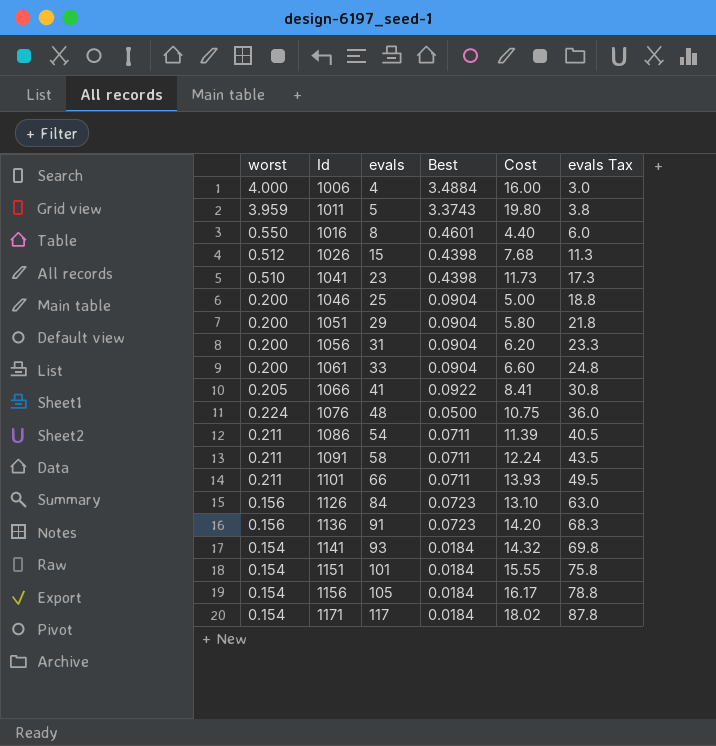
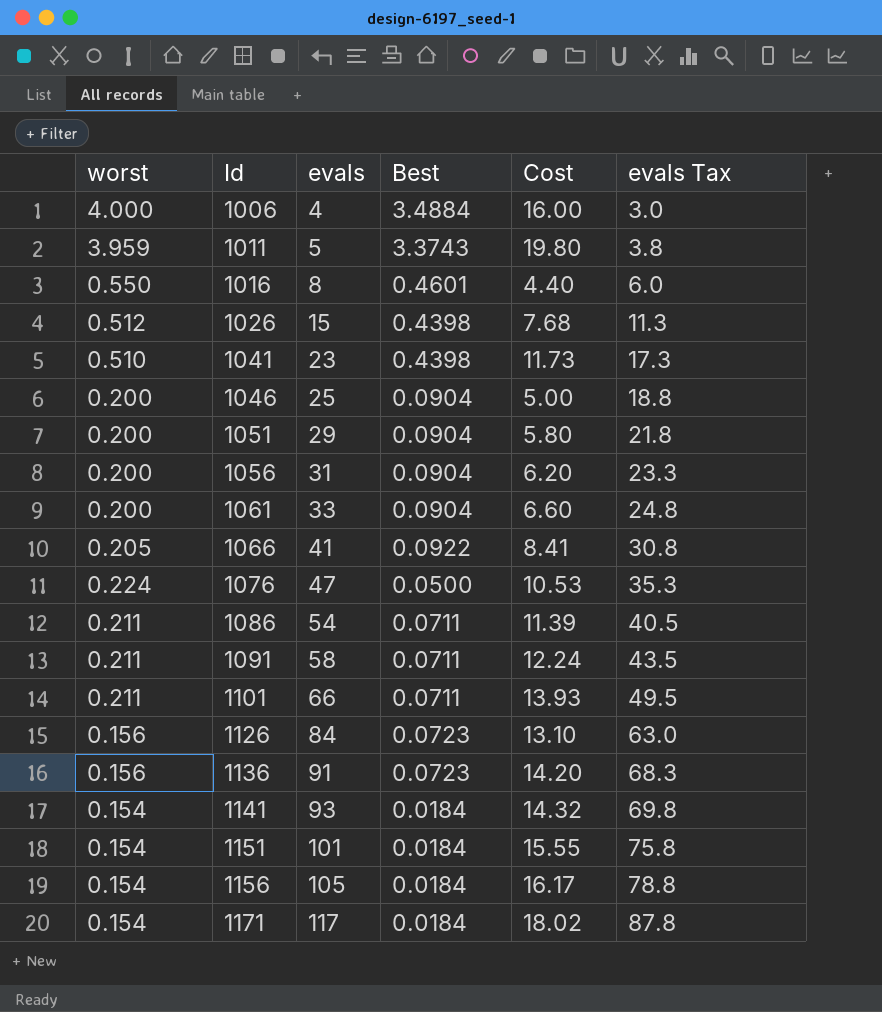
1076 | evals: 48 -> 47
1076 | Cost: 10.75 -> 10.53
1076 | evals Tax: 36.0 -> 35.3

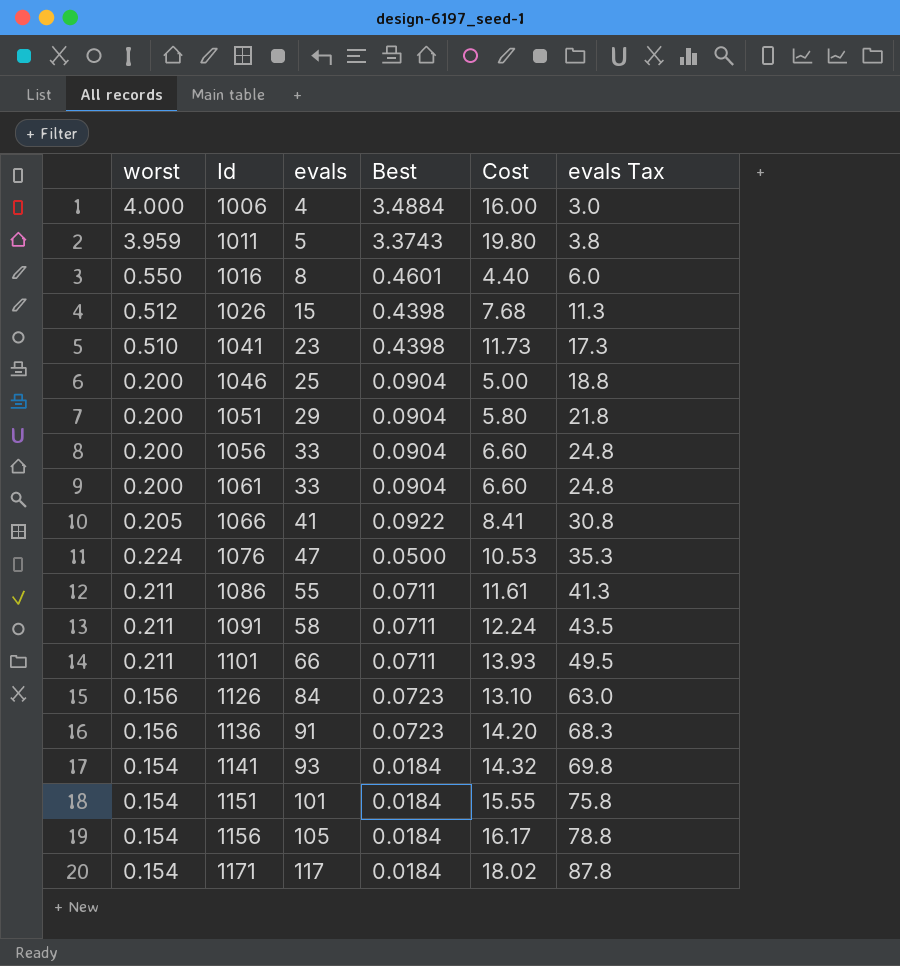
1056 | evals: 31 -> 33
1056 | Cost: 6.20 -> 6.60
1056 | evals Tax: 23.3 -> 24.8
1086 | evals: 54 -> 55
1086 | Cost: 11.39 -> 11.61
1086 | evals Tax: 40.5 -> 41.3

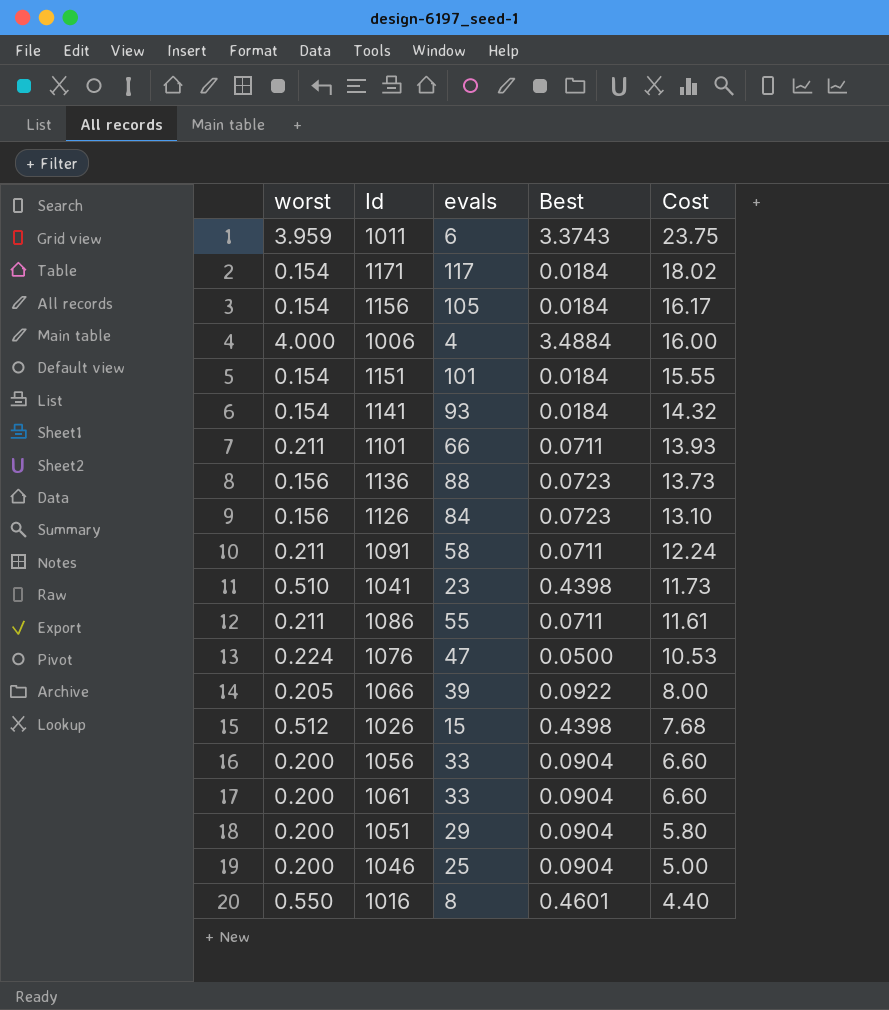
row order: Id ascending -> Cost descending
column evals Tax | formula: [evals] * 0.75 -> none
1011 | evals: 5 -> 6
1011 | Cost: 19.80 -> 23.75
1136 | evals: 91 -> 88
1136 | Cost: 14.20 -> 13.73
1066 | evals: 41 -> 39
1066 | Cost: 8.41 -> 8.00

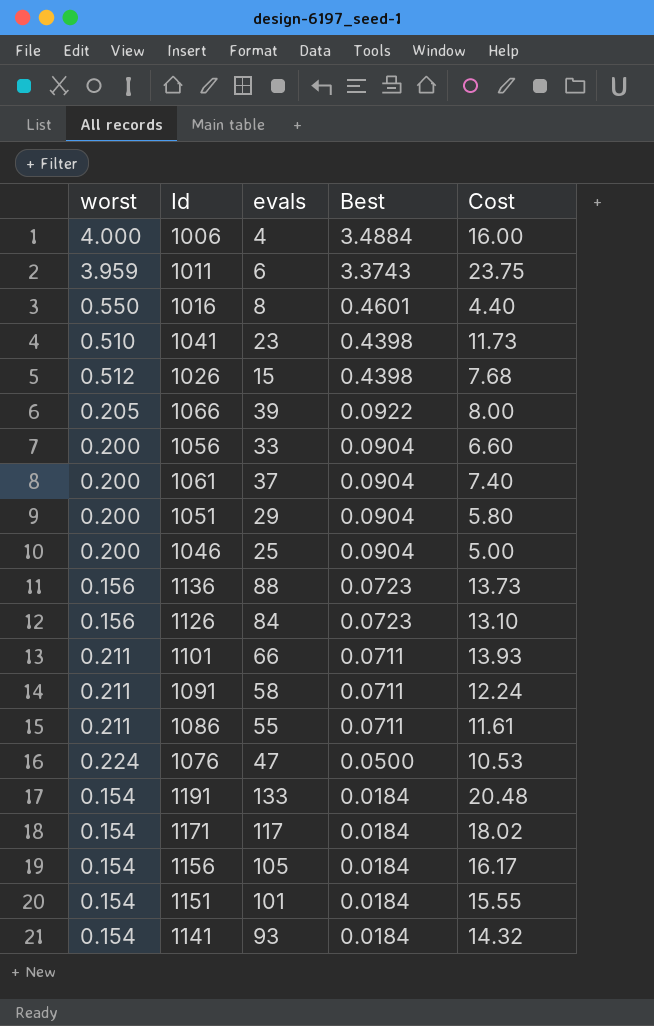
row order: Cost descending -> Best descending
1061 | evals: 33 -> 37
1061 | Cost: 6.60 -> 7.40
row 1191: none -> 0.154 | 133 | 0.0184 | 20.48

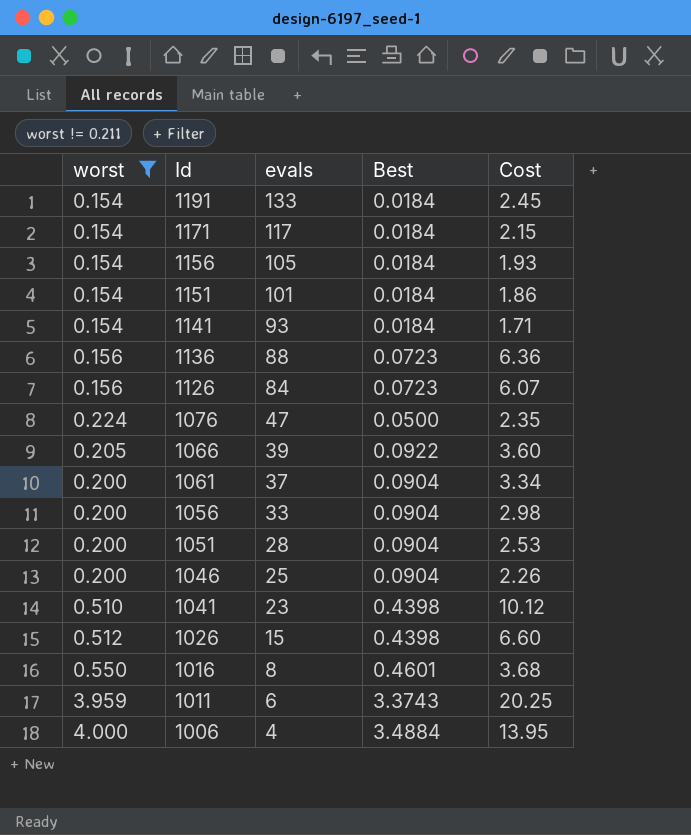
filter: none -> worst != 0.211
row order: Best descending -> Id descending
column Cost | formula: [worst] * [evals] -> [evals] * [Best]
1051 | evals: 29 -> 28

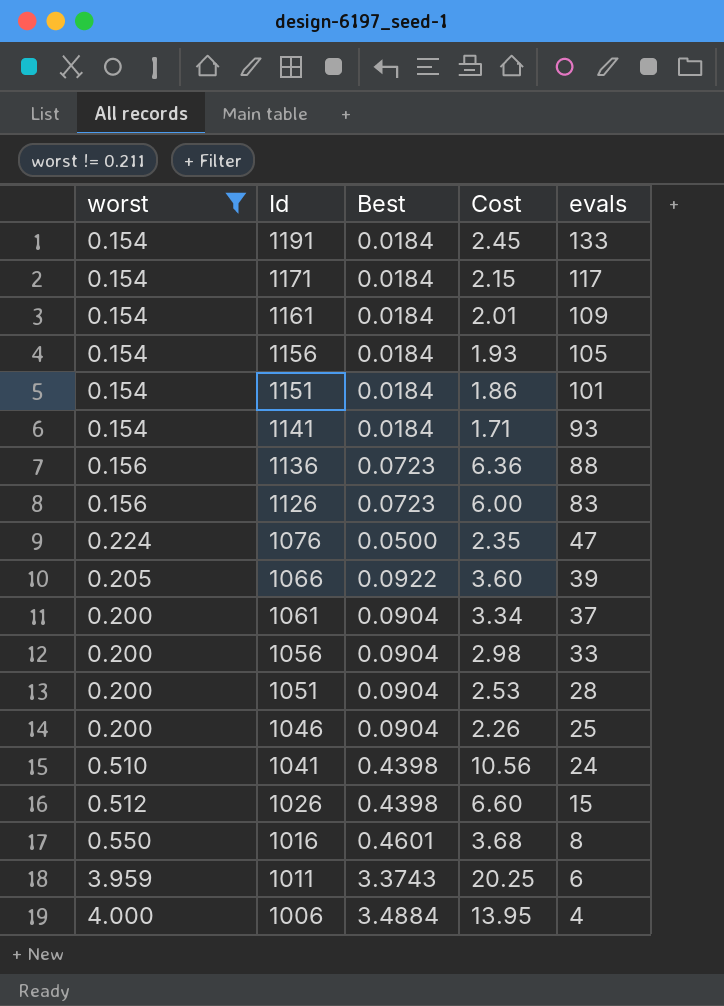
column evals | position: 3 -> 5
row 1161: none -> 0.154 | 0.0184 | 2.01 | 109
1126 | Cost: 6.07 -> 6.00
1126 | evals: 84 -> 83
1041 | Cost: 10.12 -> 10.56
1041 | evals: 23 -> 24

